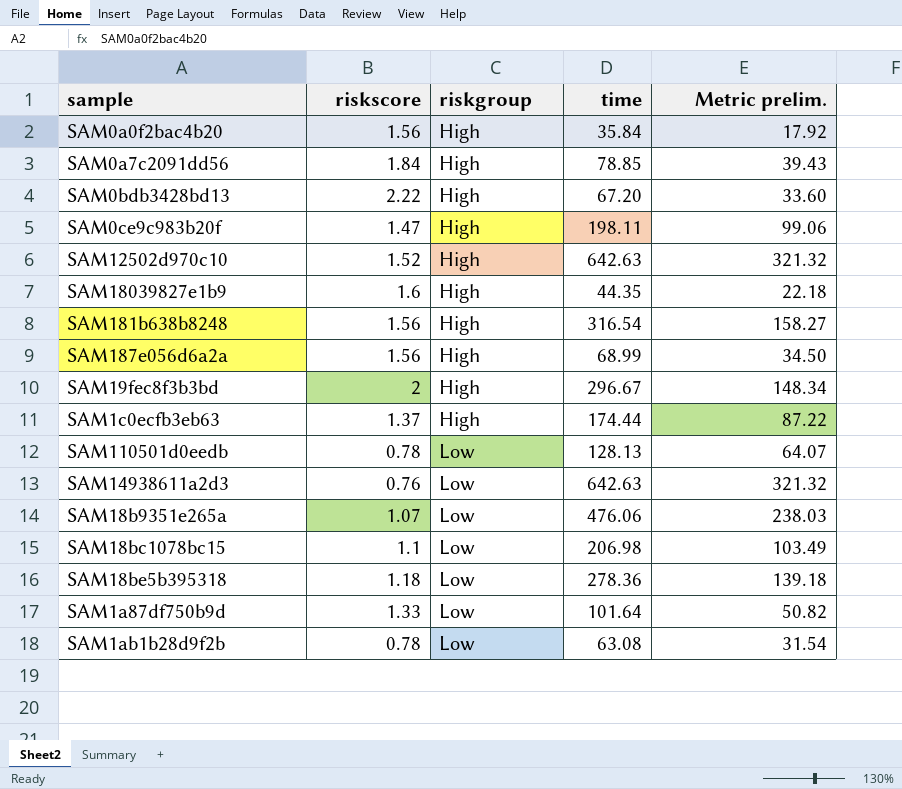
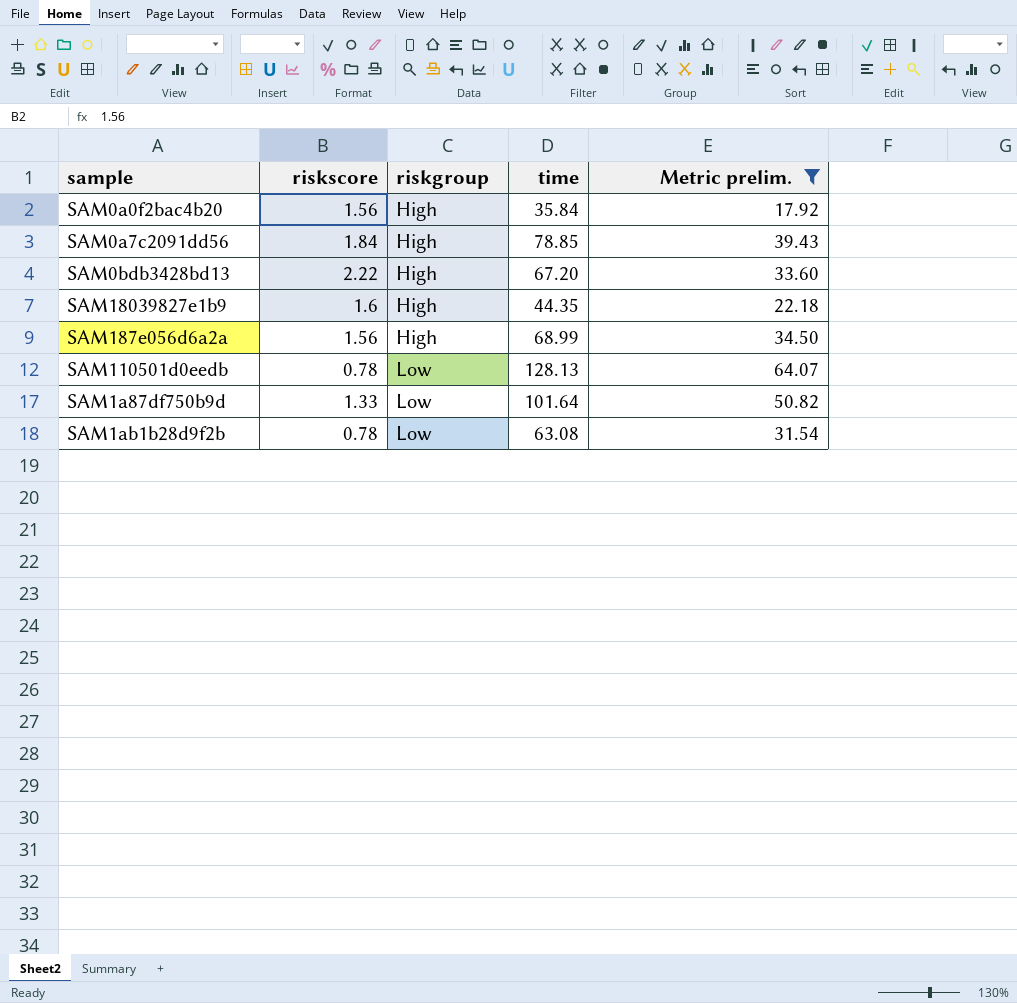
filter: none -> Metric prelim. <= 64.07

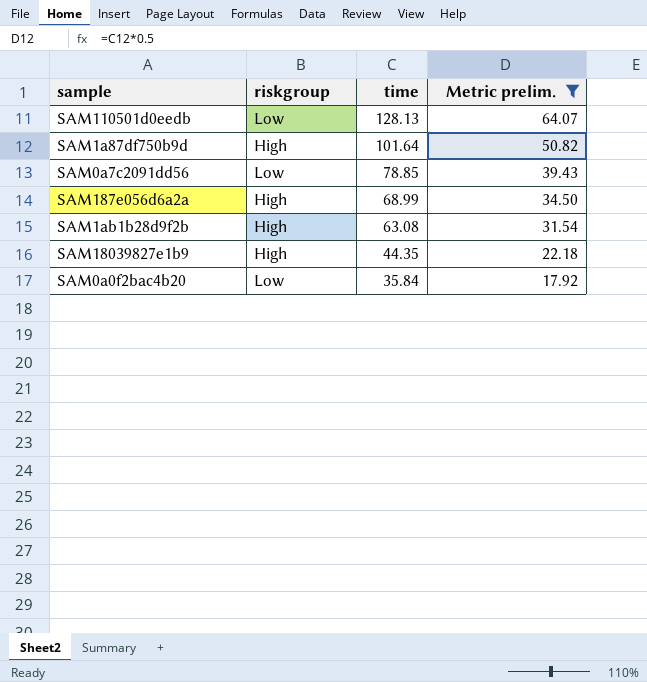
row order: riskgroup ascending -> time descending
column riskscore | position: 2 -> none
row SAM0bdb3428bd13: 2.22 | High | 67.20 | 33.60 -> none
SAM1a87df750b9d | riskgroup: Low -> High
SAM0a7c2091dd56 | riskgroup: High -> Low
SAM1ab1b28d9f2b | riskgroup: Low -> High
SAM0a0f2bac4b20 | riskgroup: High -> Low

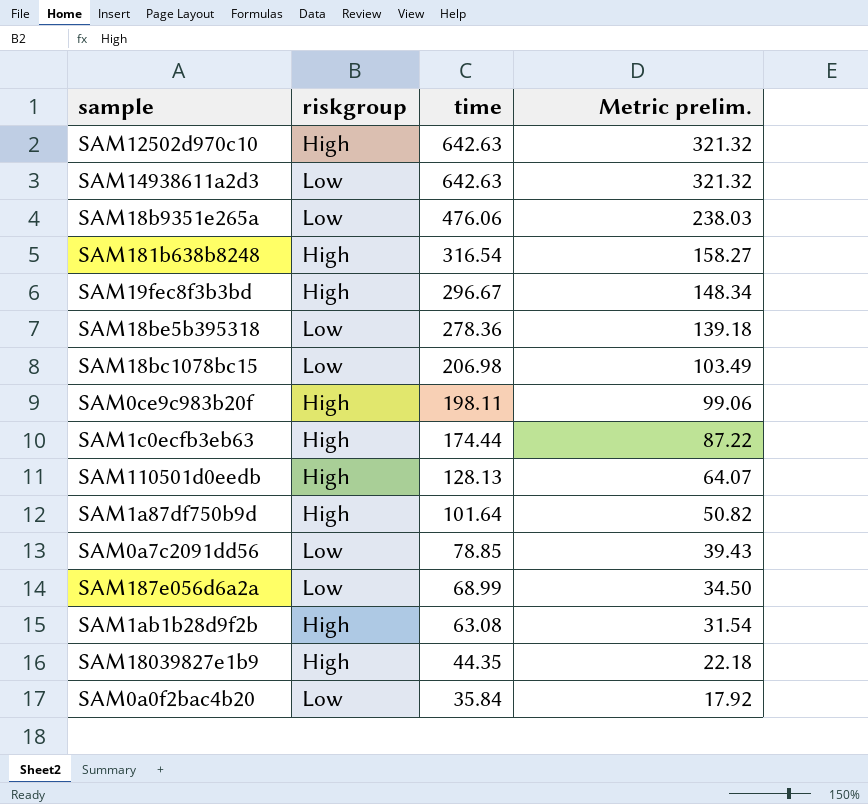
filter: Metric prelim. <= 64.07 -> none
SAM110501d0eedb | riskgroup: Low -> High
SAM187e056d6a2a | riskgroup: High -> Low

